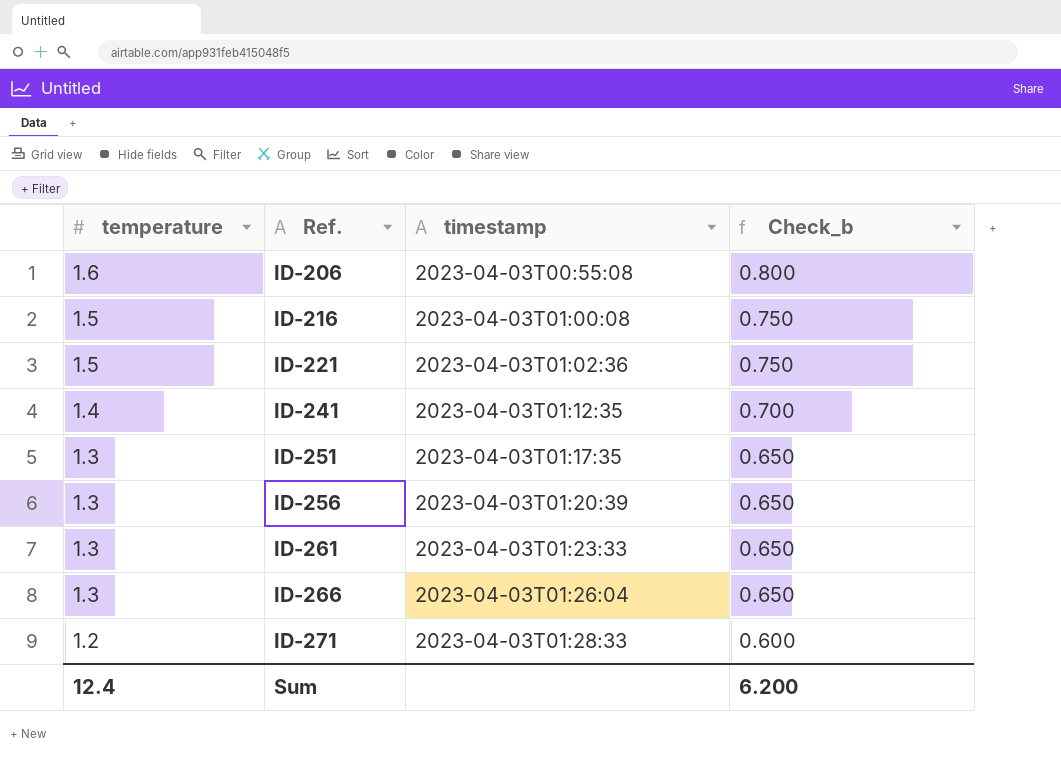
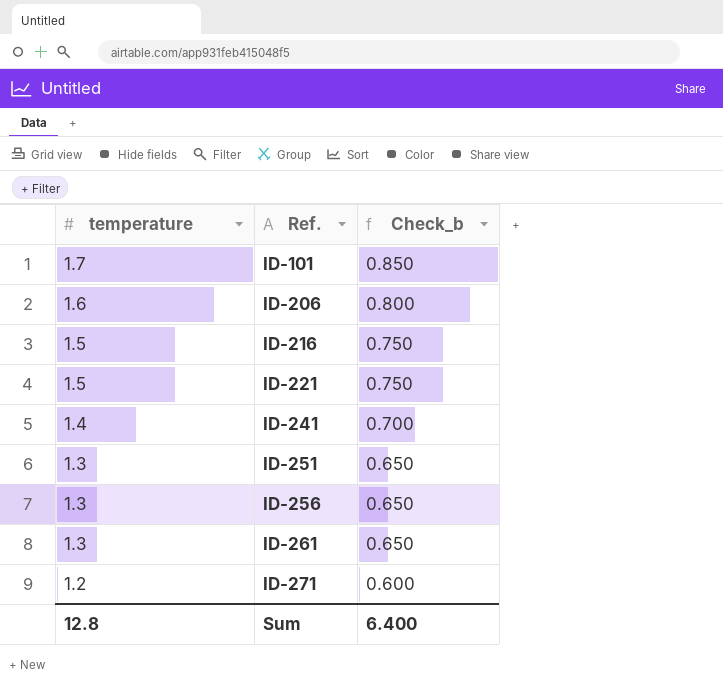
column timestamp | position: 3 -> none
row ID-266: 1.3 | 2023-04-03T01:26:04 | 0.650 -> none
row ID-101: none -> 1.7 | 0.850
Sum | temperature: 12.4 -> 12.8
Sum | Check_b: 6.200 -> 6.400

